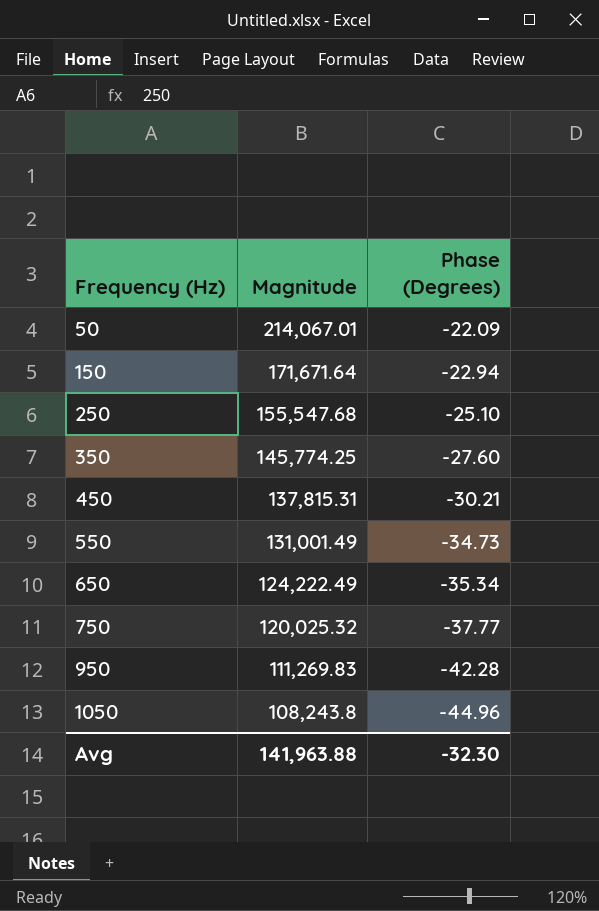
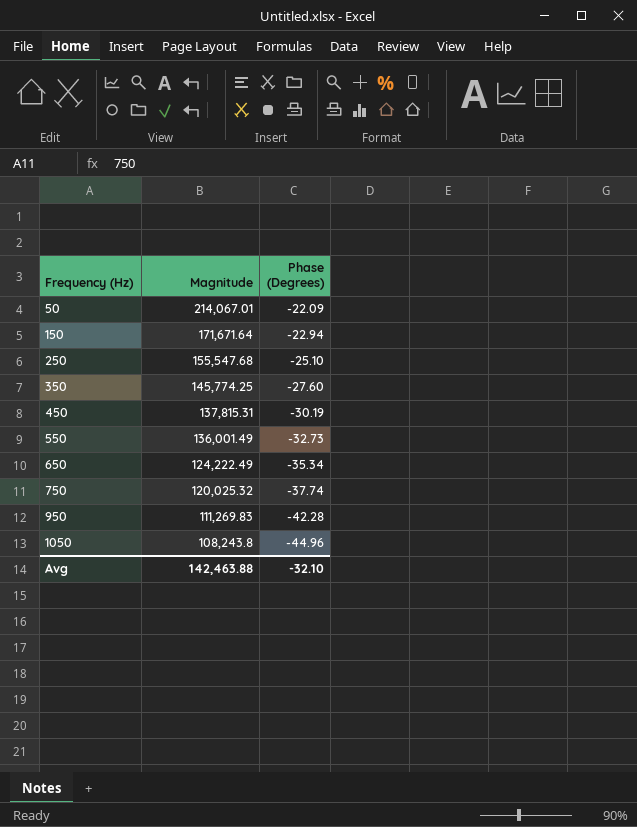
450 | Phase (Degrees): -30.21 -> -30.19
550 | Magnitude: 131,001.49 -> 136,001.49
550 | Phase (Degrees): -34.73 -> -32.73
750 | Phase (Degrees): -37.77 -> -37.74
Avg | Magnitude: 141,963.88 -> 142,463.88
Avg | Phase (Degrees): -32.30 -> -32.10

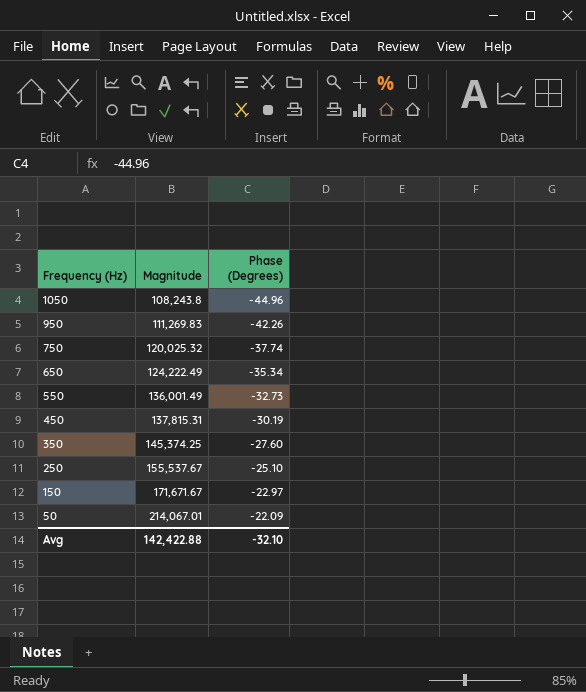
row order: Frequency (Hz) ascending -> Frequency (Hz) descending
950 | Phase (Degrees): -42.28 -> -42.26
350 | Magnitude: 145,774.25 -> 145,374.25
250 | Magnitude: 155,547.68 -> 155,537.67
150 | Magnitude: 171,671.64 -> 171,671.67
150 | Phase (Degrees): -22.94 -> -22.97
Avg | Magnitude: 142,463.88 -> 142,422.88

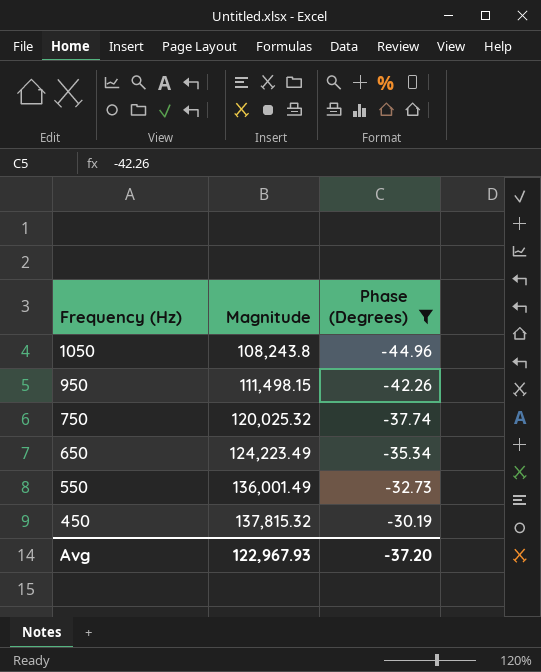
filter: none -> Phase (Degrees) <= -30.19
950 | Magnitude: 111,269.83 -> 111,498.15
650 | Magnitude: 124,222.49 -> 124,223.49
450 | Magnitude: 137,815.31 -> 137,815.32
Avg | Magnitude: 142,422.88 -> 122,967.93
Avg | Phase (Degrees): -32.10 -> -37.20

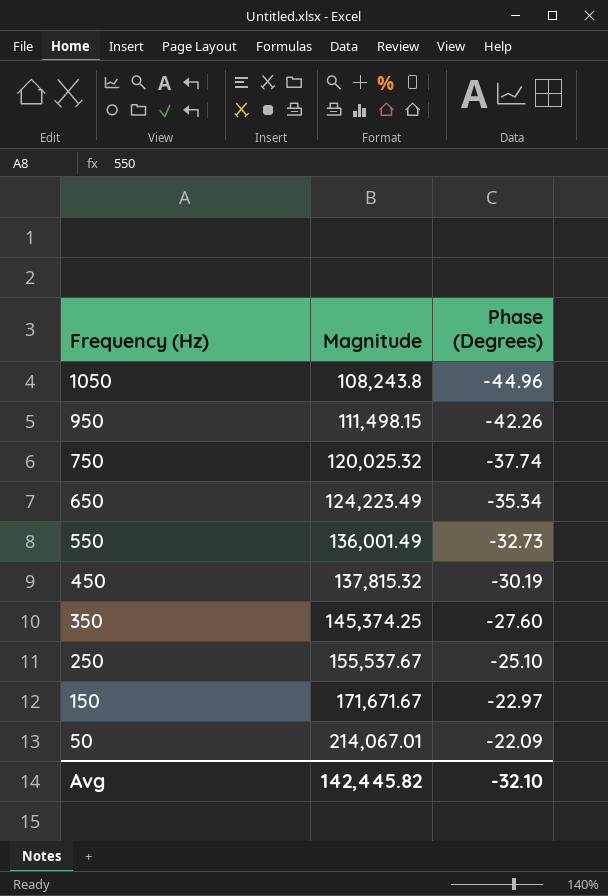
filter: Phase (Degrees) <= -30.19 -> none
Avg | Magnitude: 122,967.93 -> 142,445.82
Avg | Phase (Degrees): -37.20 -> -32.10

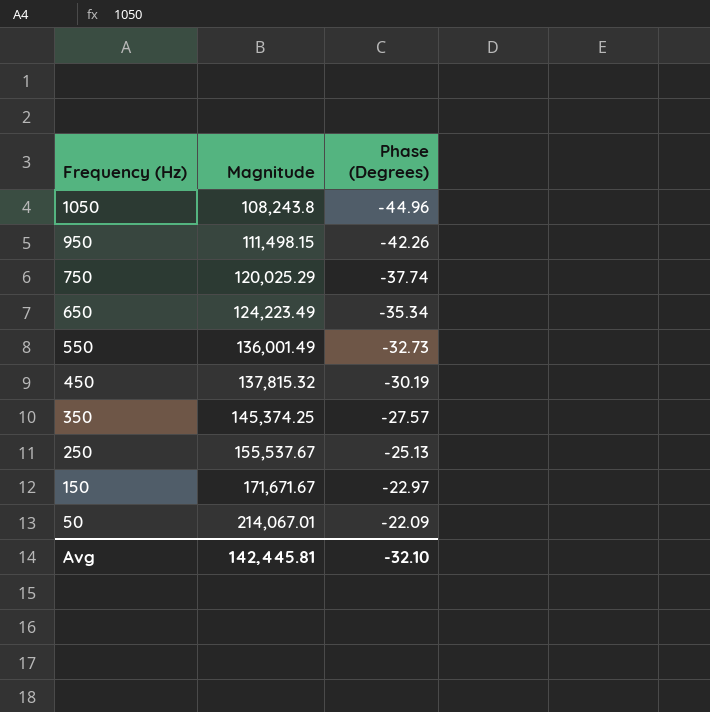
750 | Magnitude: 120,025.32 -> 120,025.29
350 | Phase (Degrees): -27.60 -> -27.57
250 | Phase (Degrees): -25.10 -> -25.13
Avg | Magnitude: 142,445.82 -> 142,445.81

